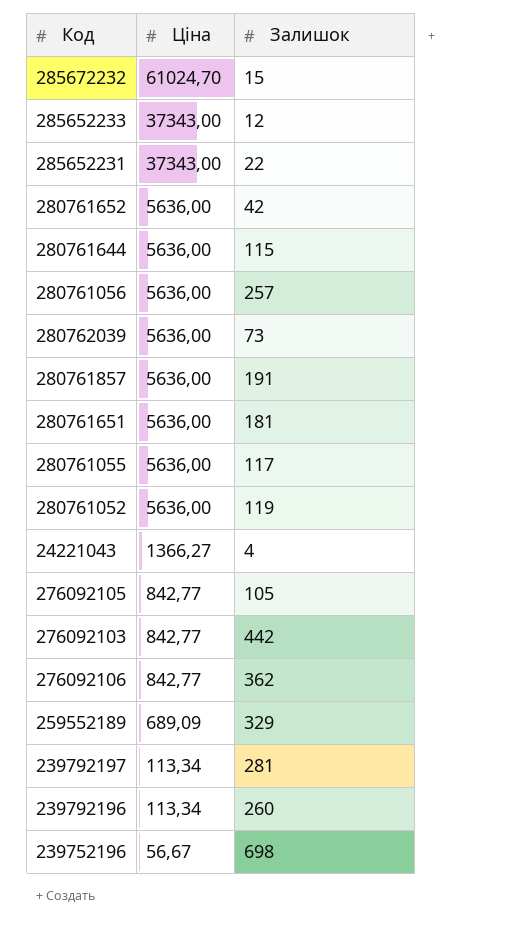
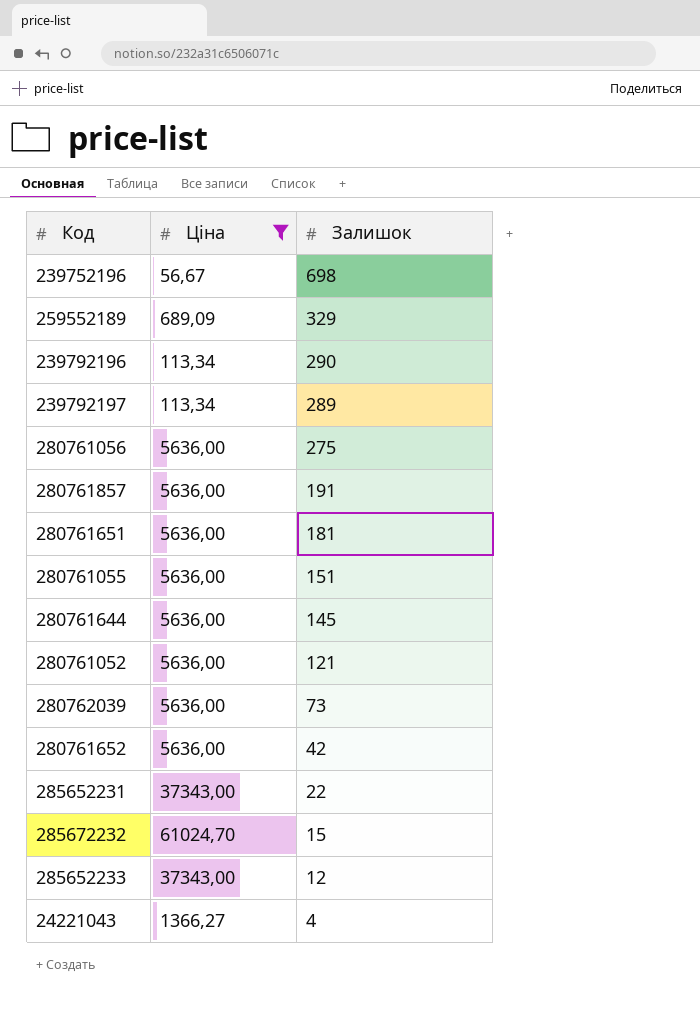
filter: none -> Ціна != 842,77
row order: Ціна descending -> Залишок descending
239792196 | Залишок: 260 -> 290
239792197 | Залишок: 281 -> 289
280761056 | Залишок: 257 -> 275
280761055 | Залишок: 117 -> 151
280761644 | Залишок: 115 -> 145
280761052 | Залишок: 119 -> 121

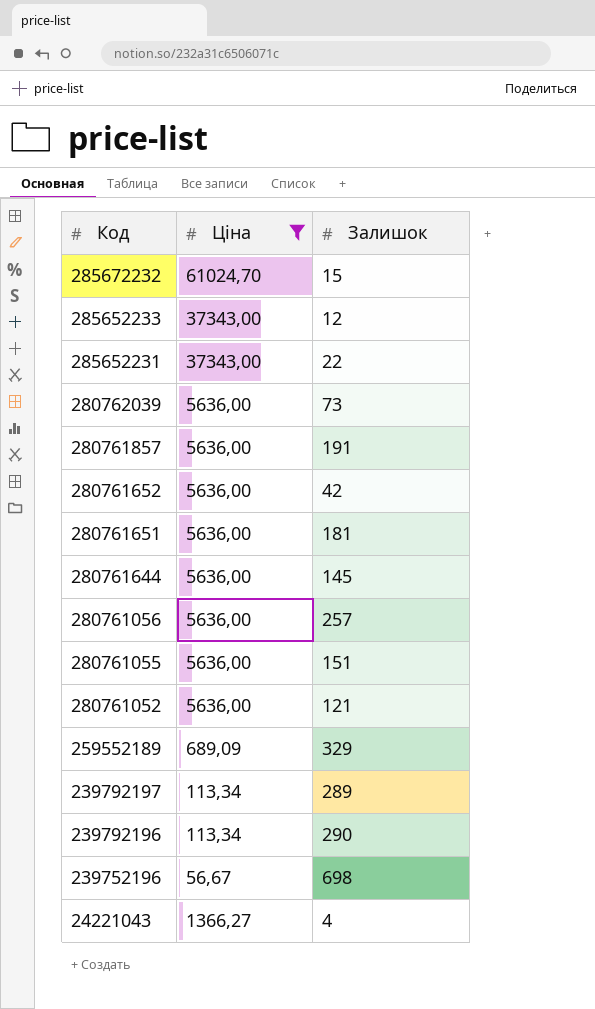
row order: Залишок descending -> Код descending
280761056 | Залишок: 275 -> 257

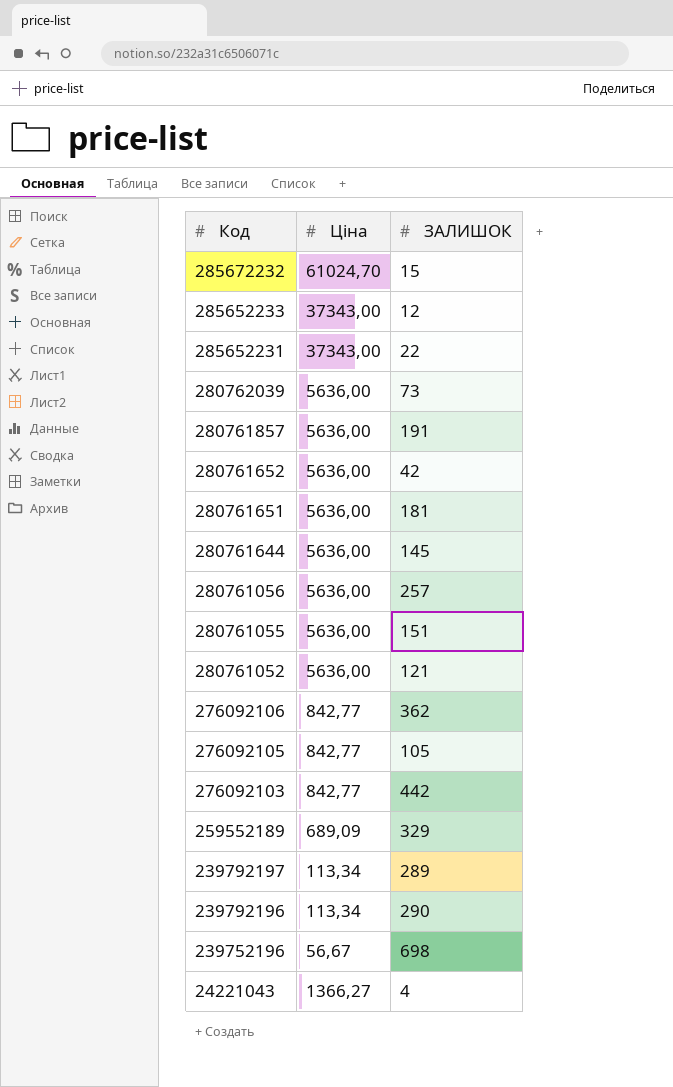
filter: Ціна != 842,77 -> none
column name: Залишок -> ЗАЛИШОК

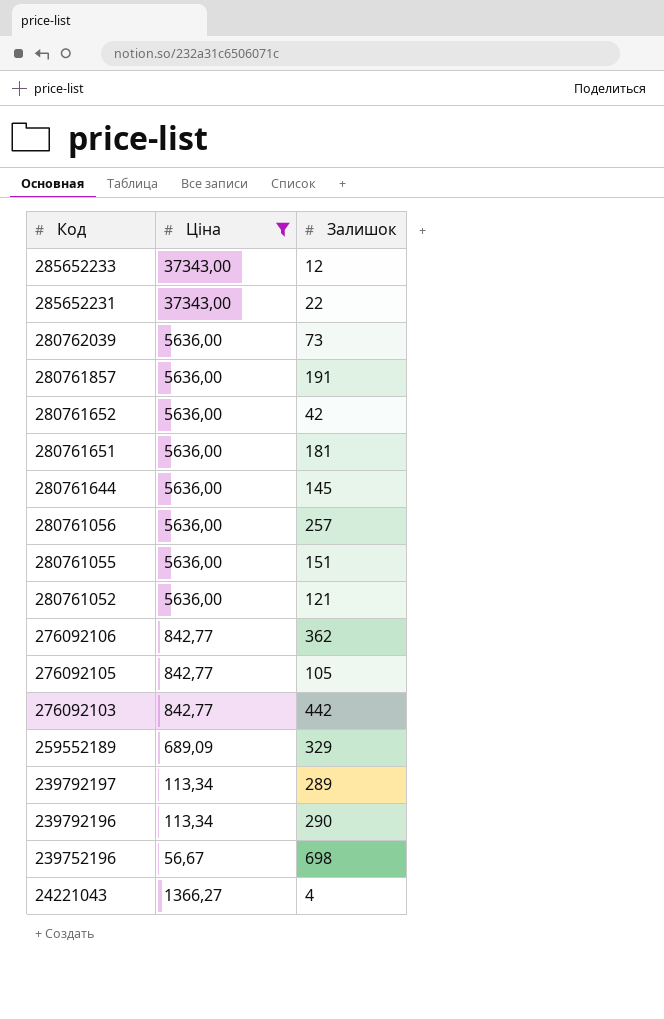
filter: none -> Ціна != 61024,70
column name: ЗАЛИШОК -> Залишок

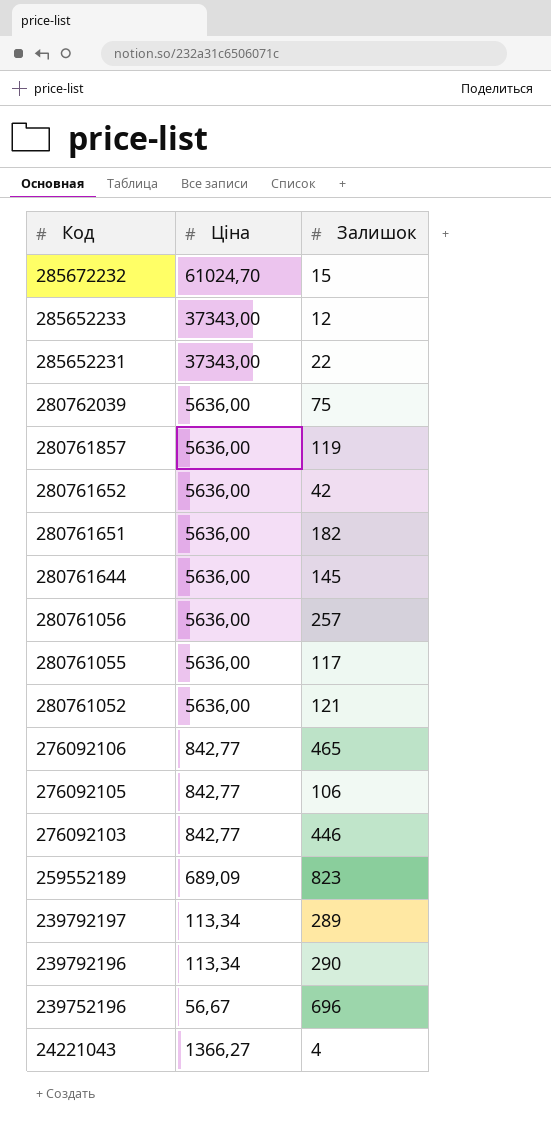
filter: Ціна != 61024,70 -> none
280762039 | Залишок: 73 -> 75
280761857 | Залишок: 191 -> 119
280761651 | Залишок: 181 -> 182
280761055 | Залишок: 151 -> 117
276092106 | Залишок: 362 -> 465
276092105 | Залишок: 105 -> 106
276092103 | Залишок: 442 -> 446
259552189 | Залишок: 329 -> 823
239752196 | Залишок: 698 -> 696

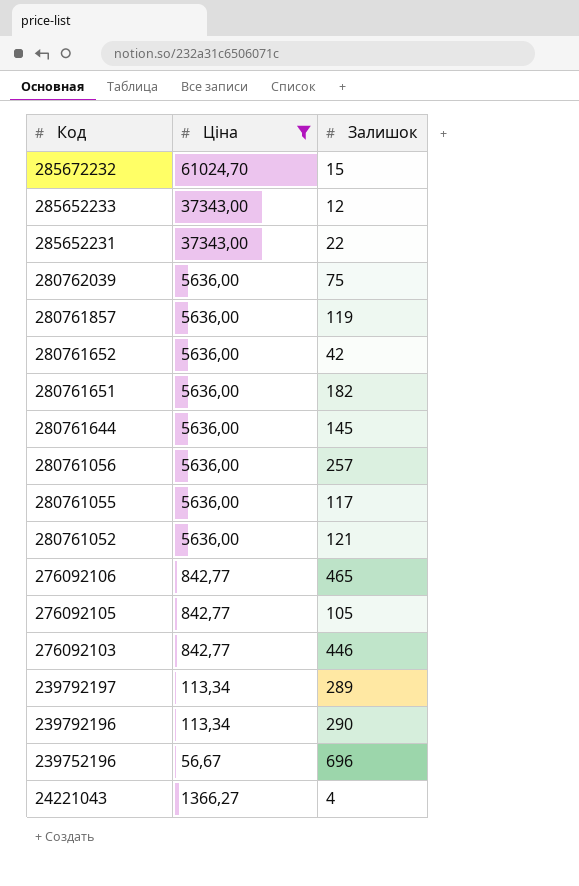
filter: none -> Ціна != 689,09
276092105 | Залишок: 106 -> 105

